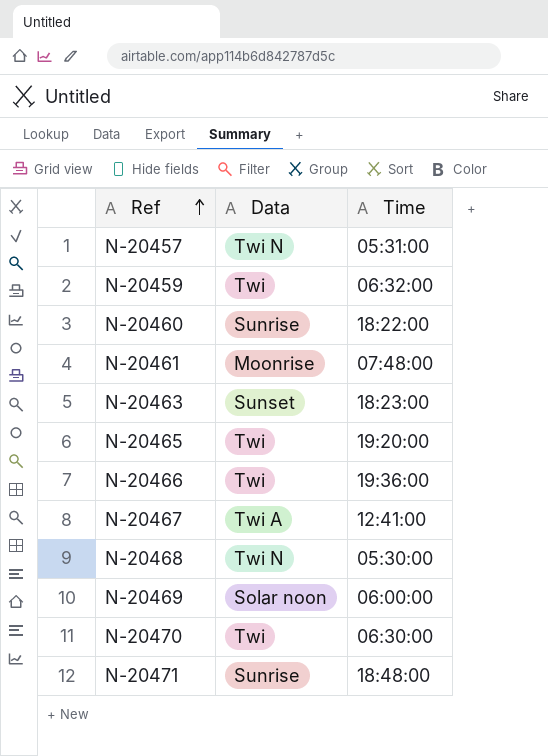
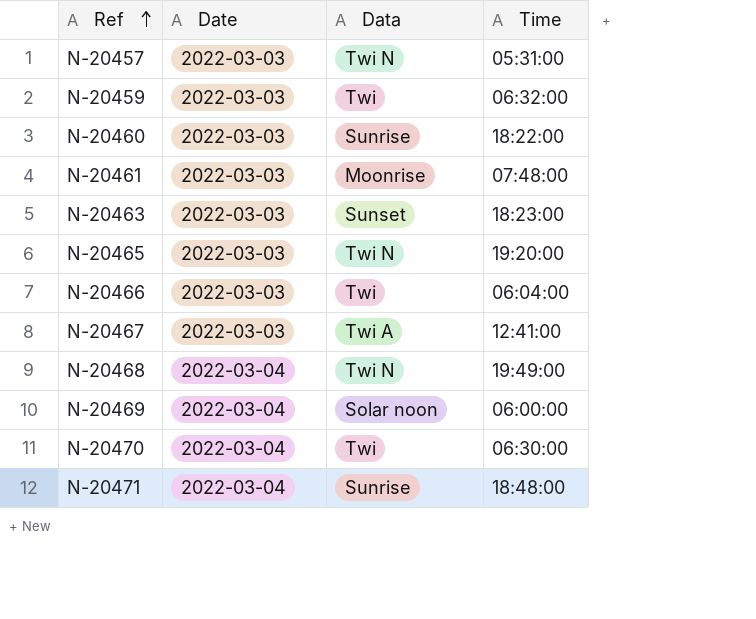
column Date | position: none -> 2
N-20465 | Data: Twi -> Twi N
N-20466 | Time: 19:36:00 -> 06:04:00
N-20468 | Time: 05:30:00 -> 19:49:00

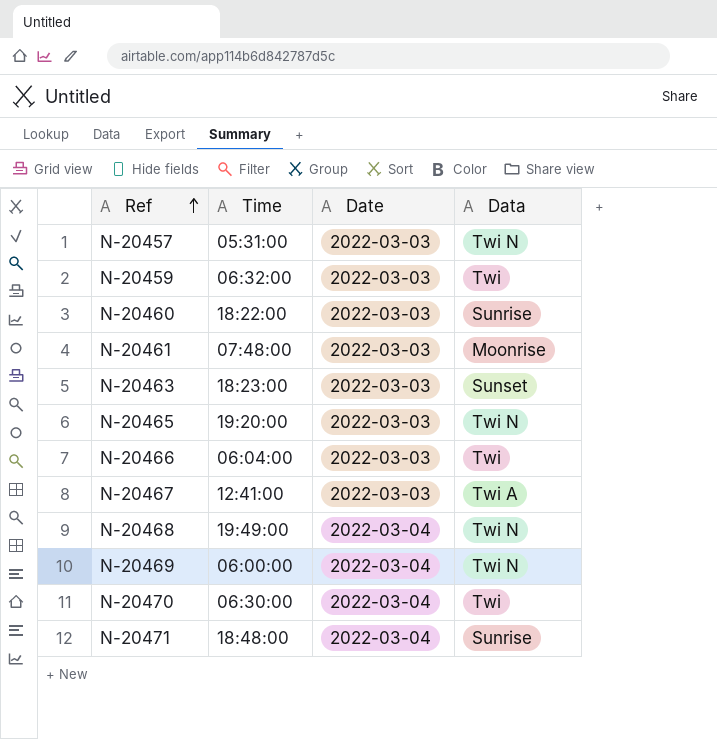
column Time | position: 4 -> 2
N-20469 | Data: Solar noon -> Twi N

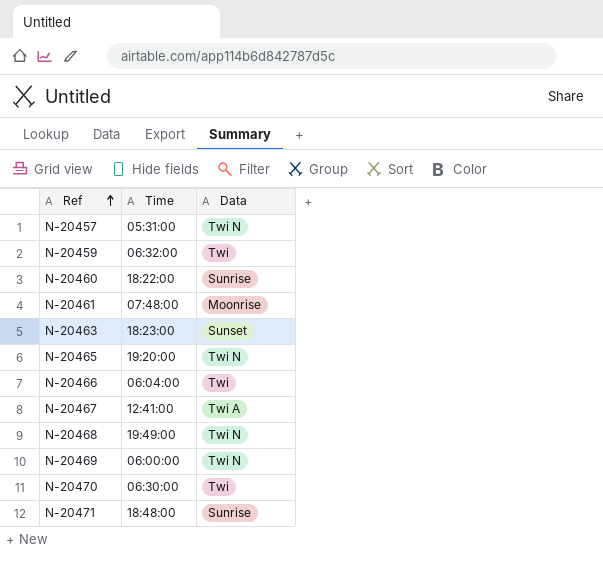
column Date | position: 3 -> none

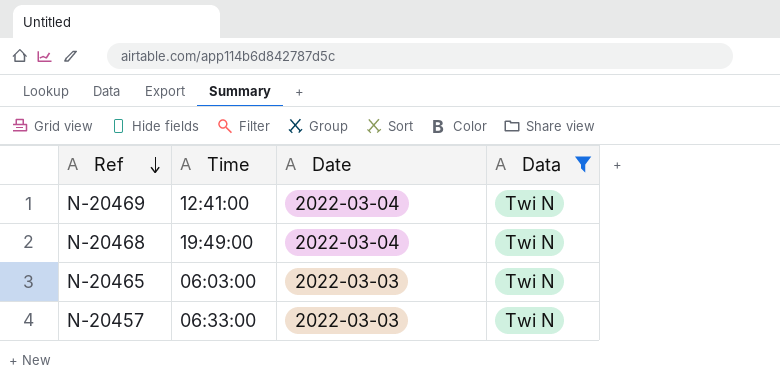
filter: none -> Data = Twi N
row order: Ref ascending -> Ref descending
column Date | position: none -> 3
N-20469 | Time: 06:00:00 -> 12:41:00
N-20465 | Time: 19:20:00 -> 06:03:00
N-20457 | Time: 05:31:00 -> 06:33:00

